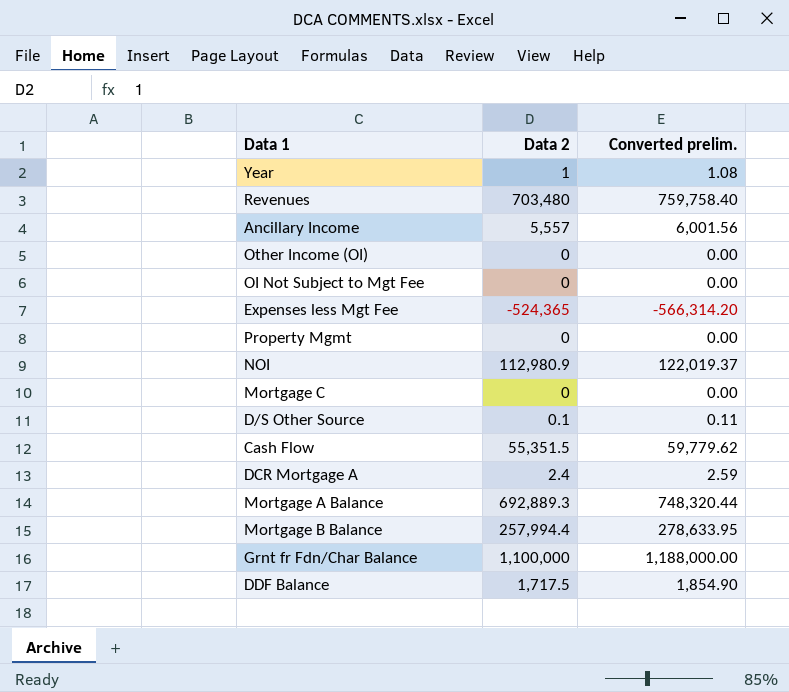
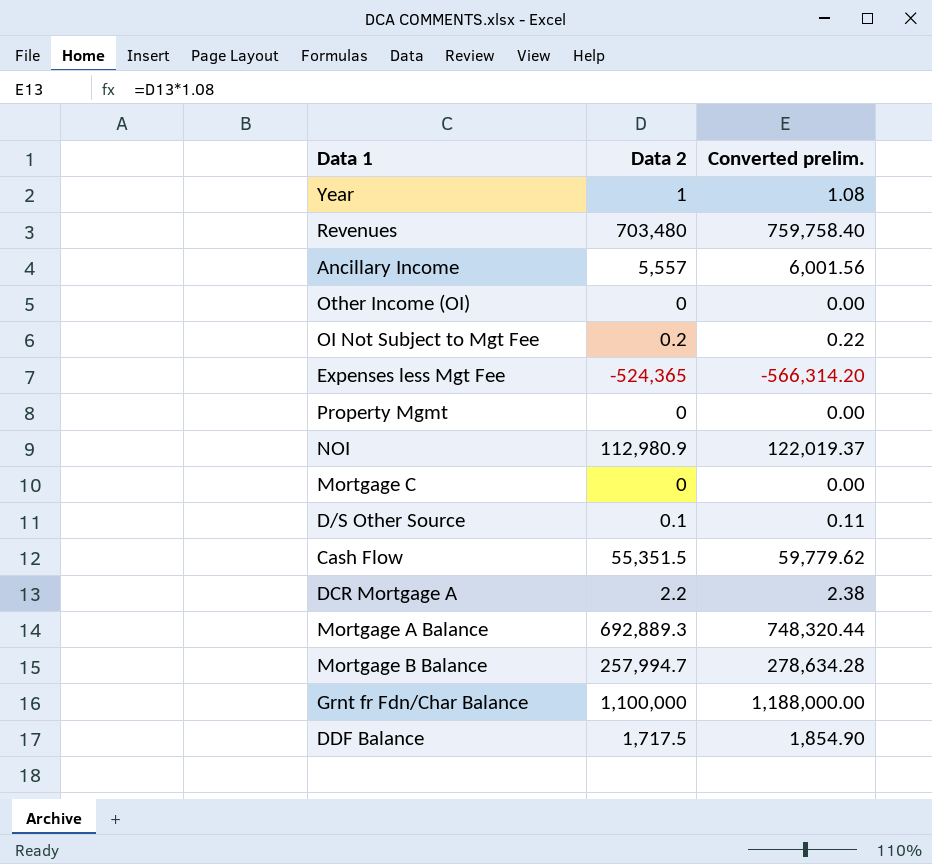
OI Not Subject to Mgt Fee | Data 2: 0 -> 0.2
OI Not Subject to Mgt Fee | Converted prelim.: 0.00 -> 0.22
DCR Mortgage A | Data 2: 2.4 -> 2.2
DCR Mortgage A | Converted prelim.: 2.59 -> 2.38
Mortgage B Balance | Data 2: 257,994.4 -> 257,994.7
Mortgage B Balance | Converted prelim.: 278,633.95 -> 278,634.28

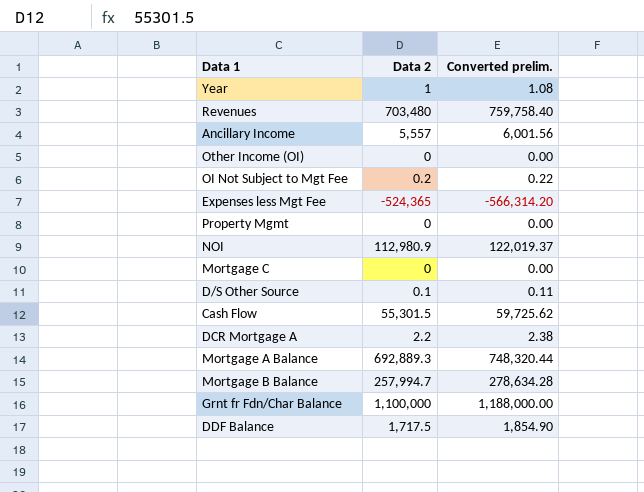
Cash Flow | Data 2: 55,351.5 -> 55,301.5
Cash Flow | Converted prelim.: 59,779.62 -> 59,725.62

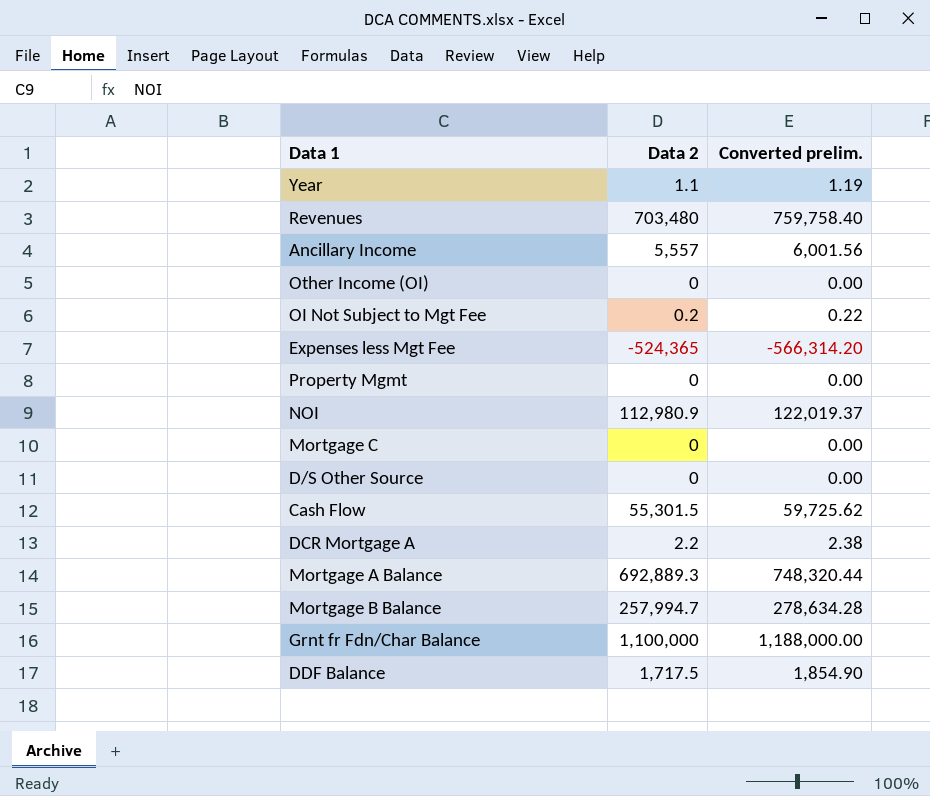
Year | Data 2: 1 -> 1.1
Year | Converted prelim.: 1.08 -> 1.19
D/S Other Source | Data 2: 0.1 -> 0
D/S Other Source | Converted prelim.: 0.11 -> 0.00

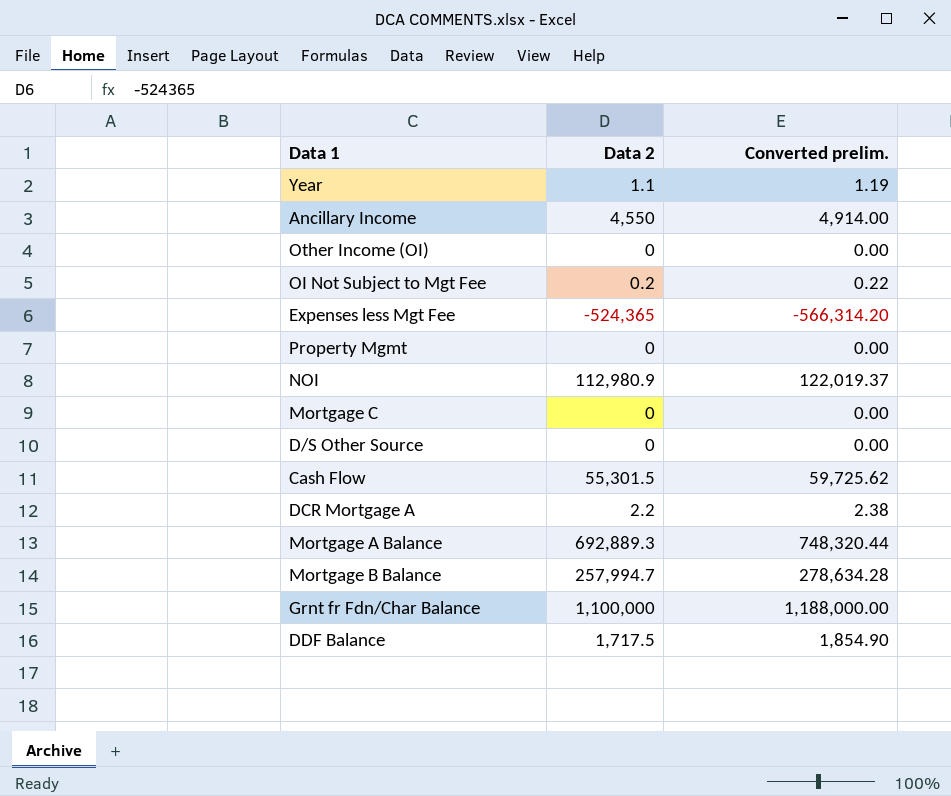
row Revenues: 703,480 | 759,758.40 -> none
Ancillary Income | Data 2: 5,557 -> 4,550
Ancillary Income | Converted prelim.: 6,001.56 -> 4,914.00

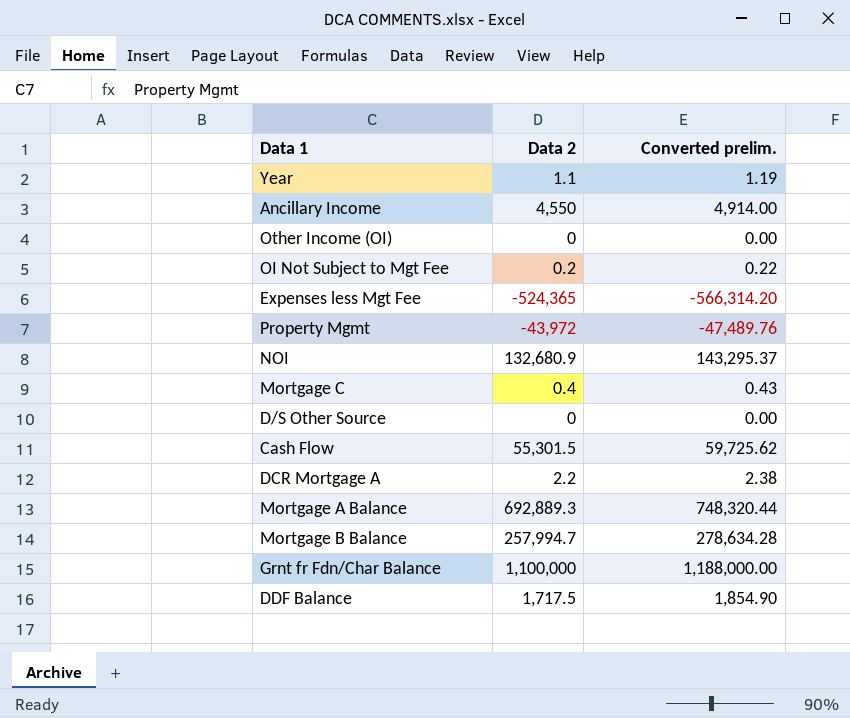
Property Mgmt | Data 2: 0 -> -43,972
Property Mgmt | Converted prelim.: 0.00 -> -47,489.76
NOI | Data 2: 112,980.9 -> 132,680.9
NOI | Converted prelim.: 122,019.37 -> 143,295.37
Mortgage C | Data 2: 0 -> 0.4
Mortgage C | Converted prelim.: 0.00 -> 0.43

